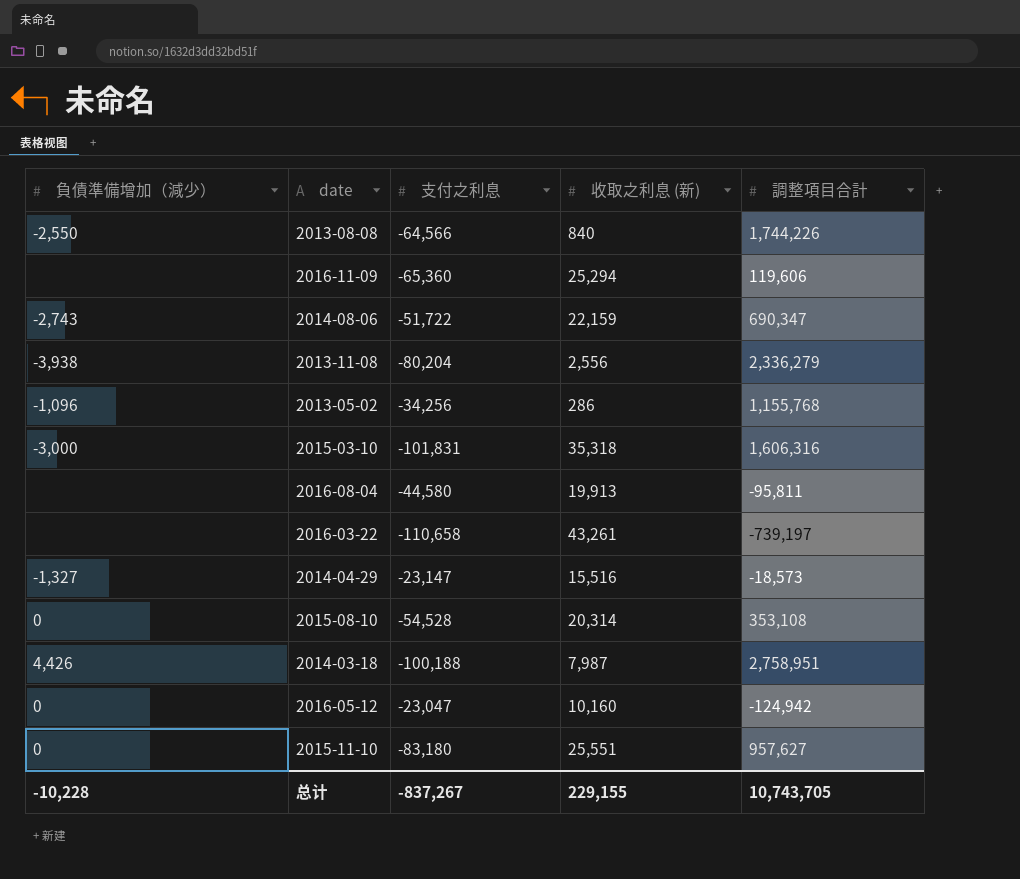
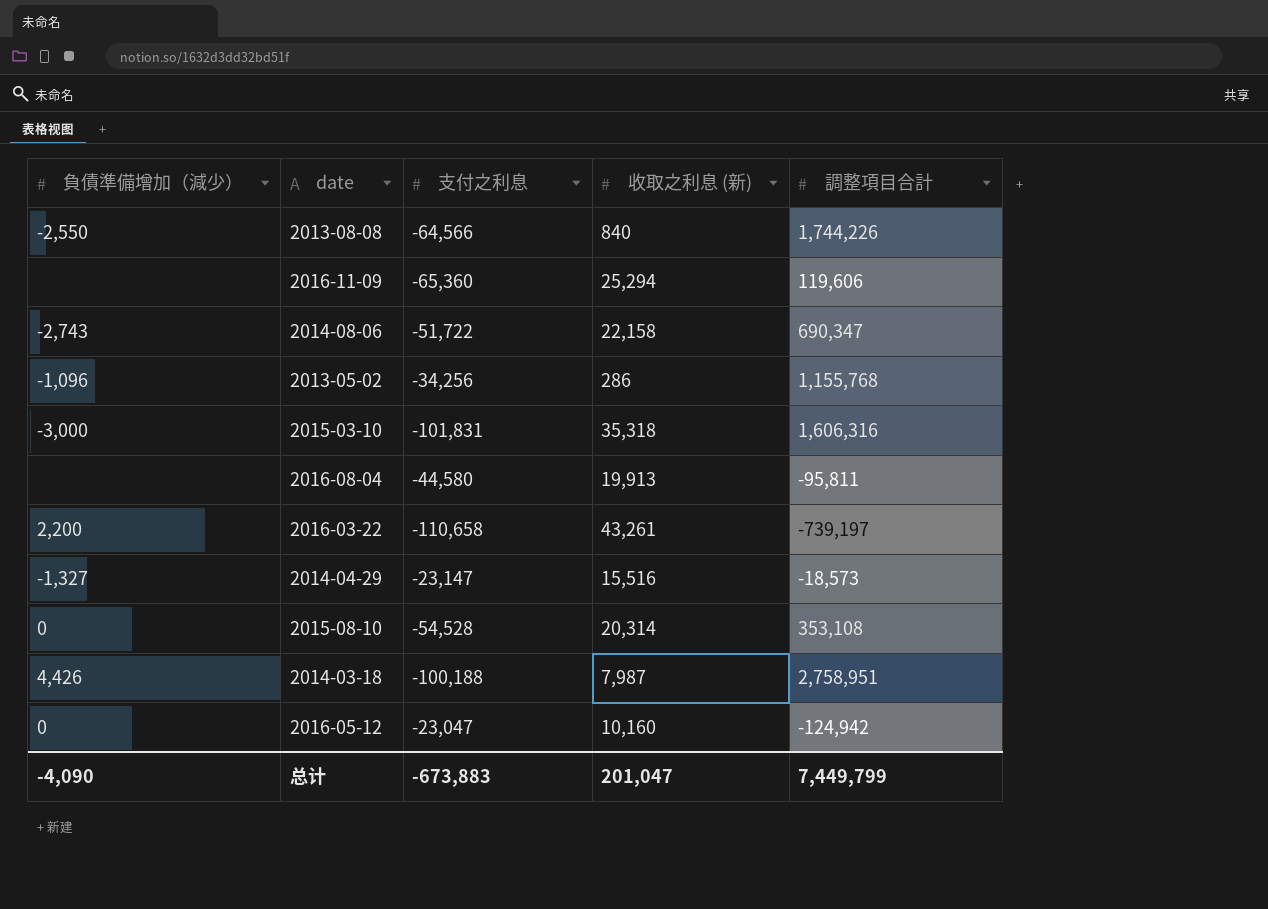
row 2013-11-08: -3,938 | -80,204 | 2,556 | 2,336,279 -> none
row 2015-11-10: 0 | -83,180 | 25,551 | 957,627 -> none
2014-08-06 | 收取之利息 (新): 22,159 -> 22,158
2016-03-22 | 負債準備增加（減少）: none -> 2,200
总计 | 負債準備增加（減少）: -10,228 -> -4,090
总计 | 支付之利息: -837,267 -> -673,883
总计 | 收取之利息 (新): 229,155 -> 201,047
总计 | 調整項目合計: 10,743,705 -> 7,449,799

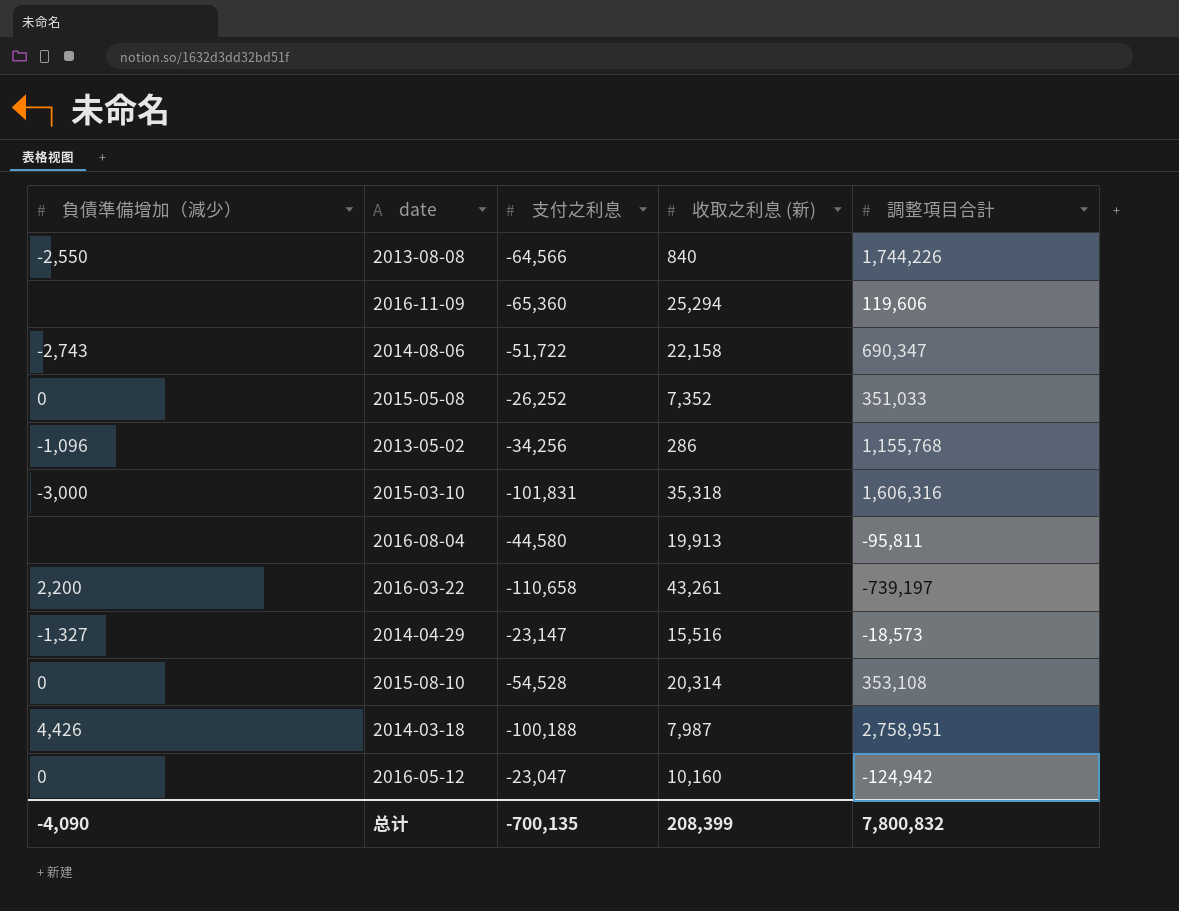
row 2015-05-08: none -> 0 | -26,252 | 7,352 | 351,033
总计 | 支付之利息: -673,883 -> -700,135
总计 | 收取之利息 (新): 201,047 -> 208,399
总计 | 調整項目合計: 7,449,799 -> 7,800,832

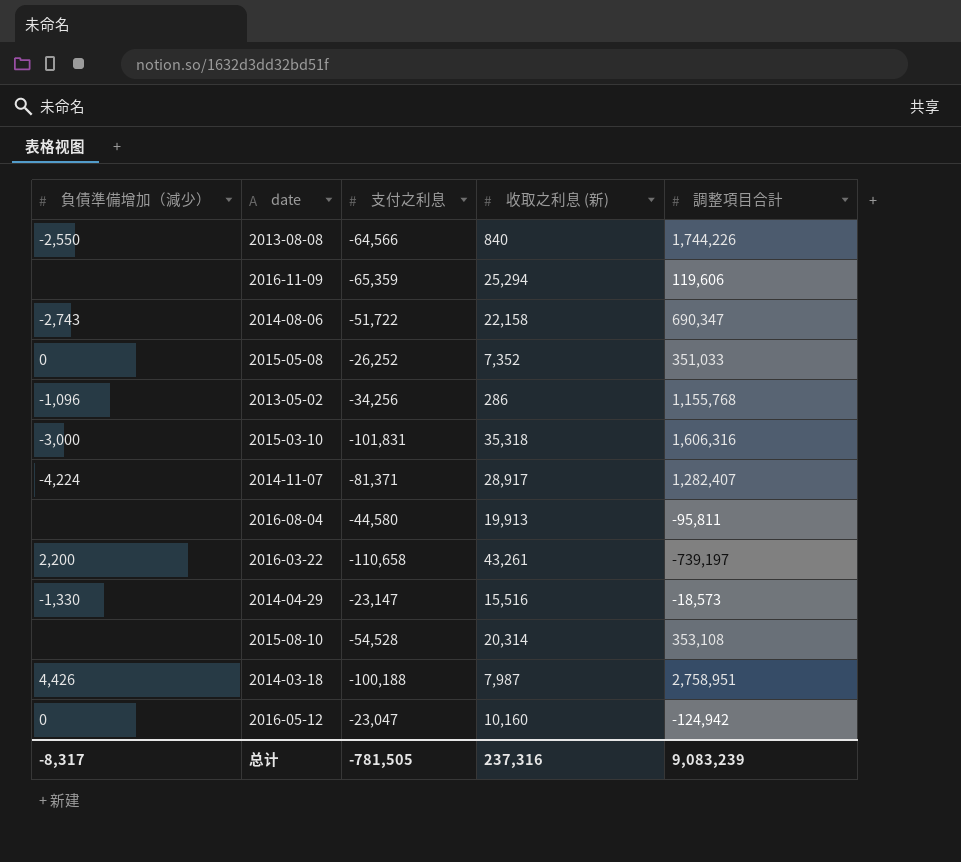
2016-11-09 | 支付之利息: -65,360 -> -65,359
row 2014-11-07: none -> -4,224 | -81,371 | 28,917 | 1,282,407
2014-04-29 | 負債準備增加（減少）: -1,327 -> -1,330
2015-08-10 | 負債準備增加（減少）: 0 -> none
总计 | 負債準備增加（減少）: -4,090 -> -8,317
总计 | 支付之利息: -700,135 -> -781,505
总计 | 收取之利息 (新): 208,399 -> 237,316
总计 | 調整項目合計: 7,800,832 -> 9,083,239

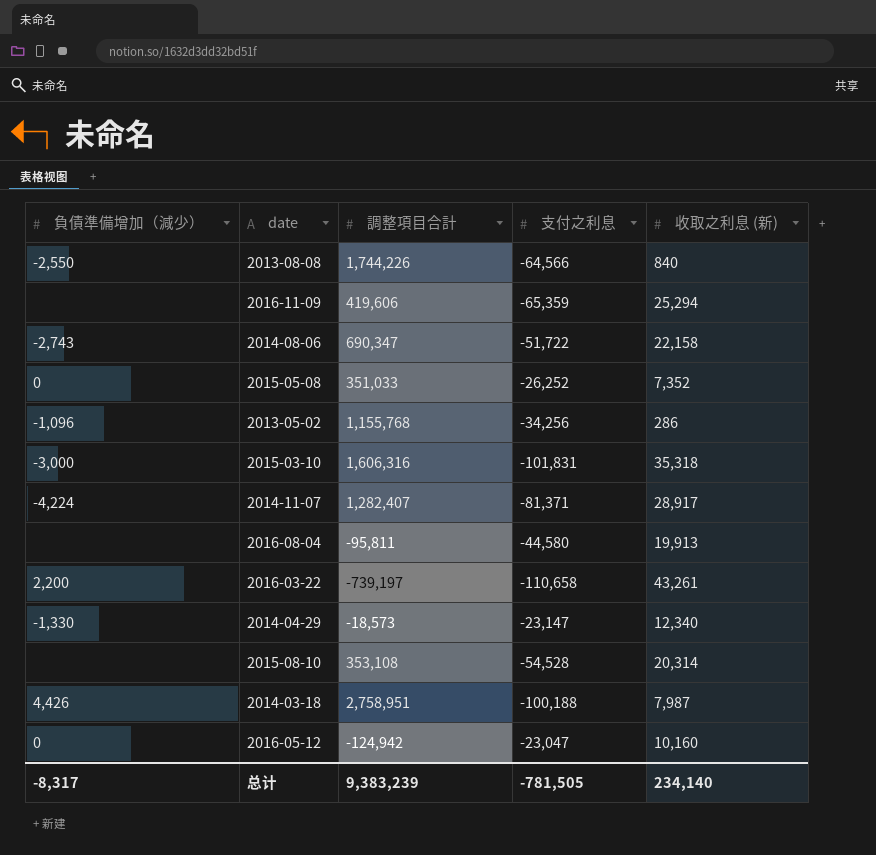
column 調整項目合計 | position: 5 -> 3
2016-11-09 | 調整項目合計: 119,606 -> 419,606
2014-04-29 | 收取之利息 (新): 15,516 -> 12,340
总计 | 調整項目合計: 9,083,239 -> 9,383,239
总计 | 收取之利息 (新): 237,316 -> 234,140

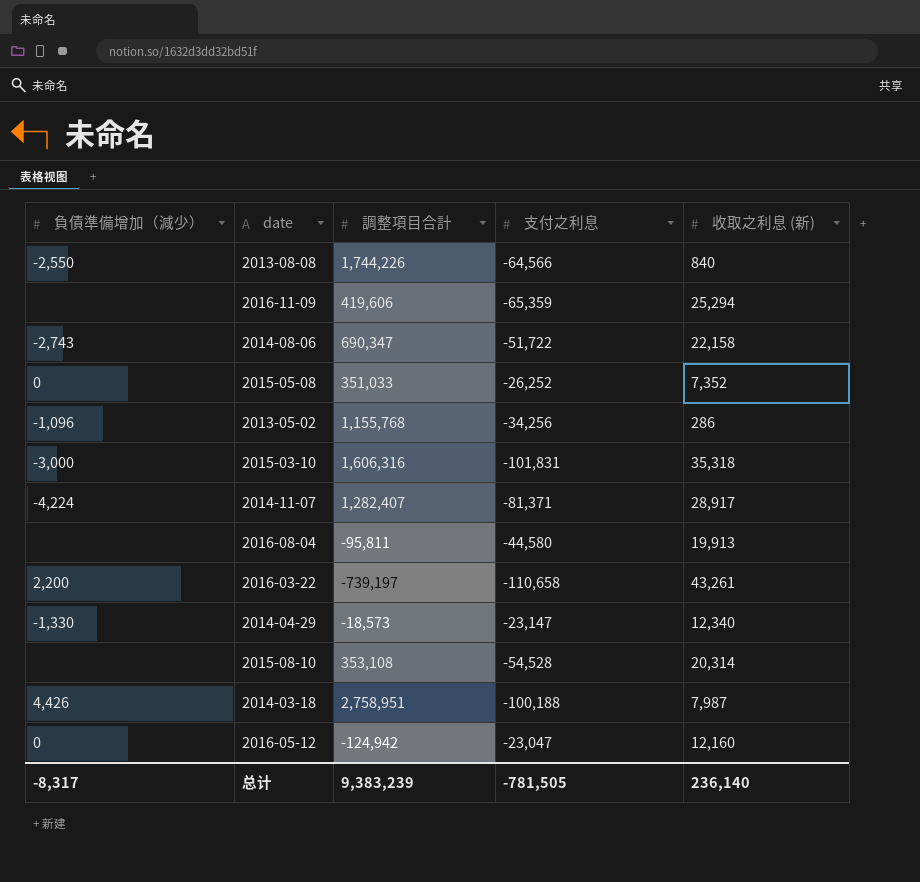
2016-05-12 | 收取之利息 (新): 10,160 -> 12,160
总计 | 收取之利息 (新): 234,140 -> 236,140

